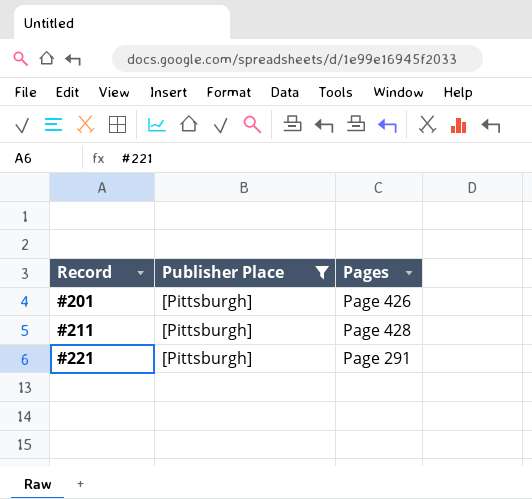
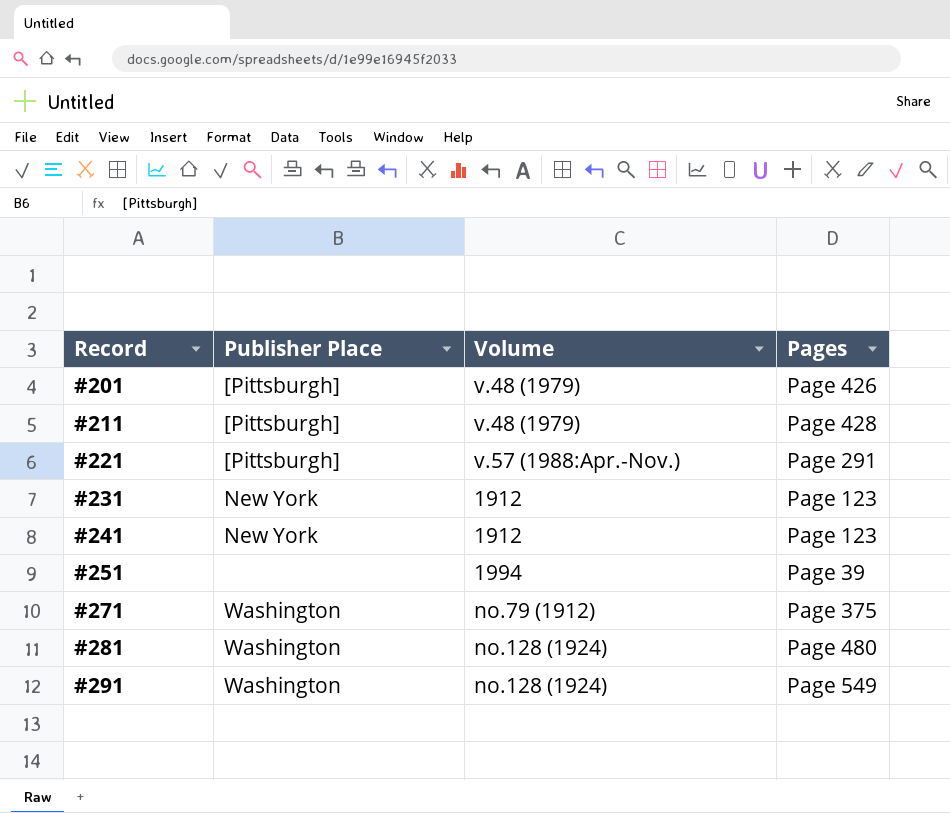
filter: Publisher Place = [Pittsburgh] -> none
column Volume | position: none -> 3

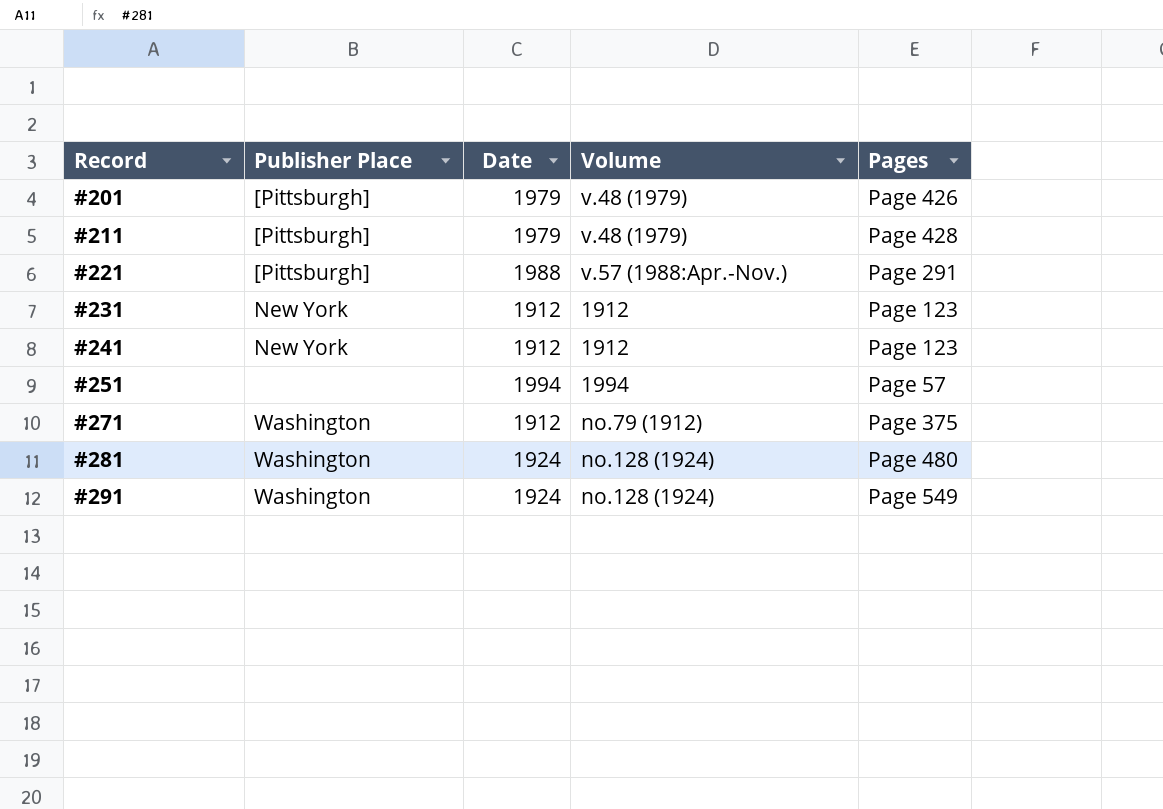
column Date | position: none -> 3
#251 | Pages: Page 39 -> Page 57

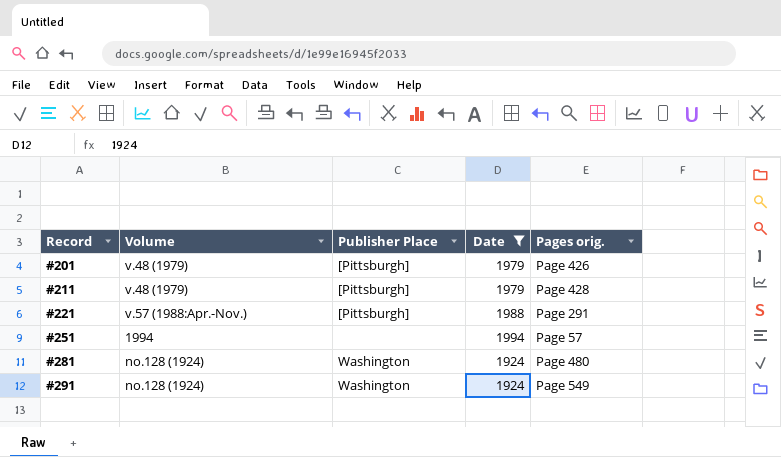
filter: none -> Date != 1912
column Volume | position: 4 -> 2
column name: Pages -> Pages orig.

